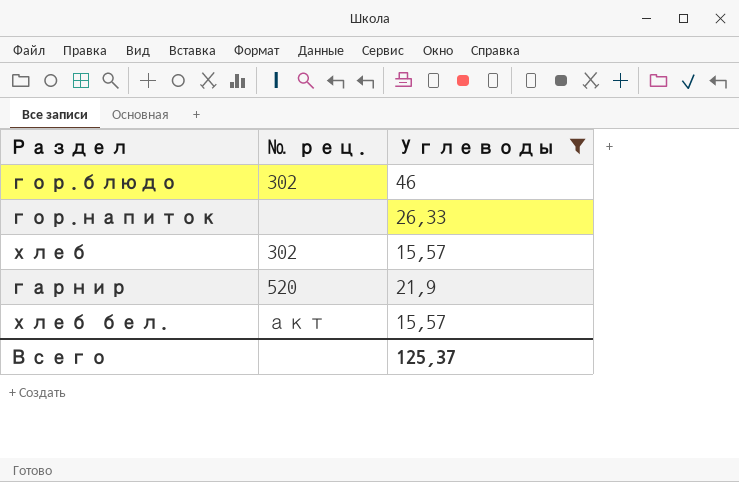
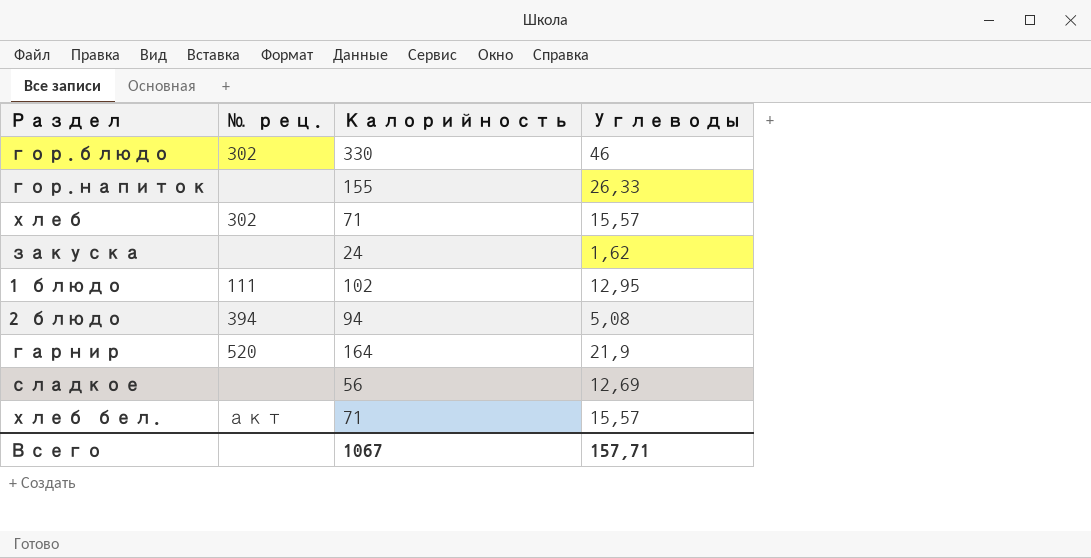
filter: Углеводы >= 15,57 -> none
column Калорийность | position: none -> 3
Всего | Углеводы: 125,37 -> 157,71

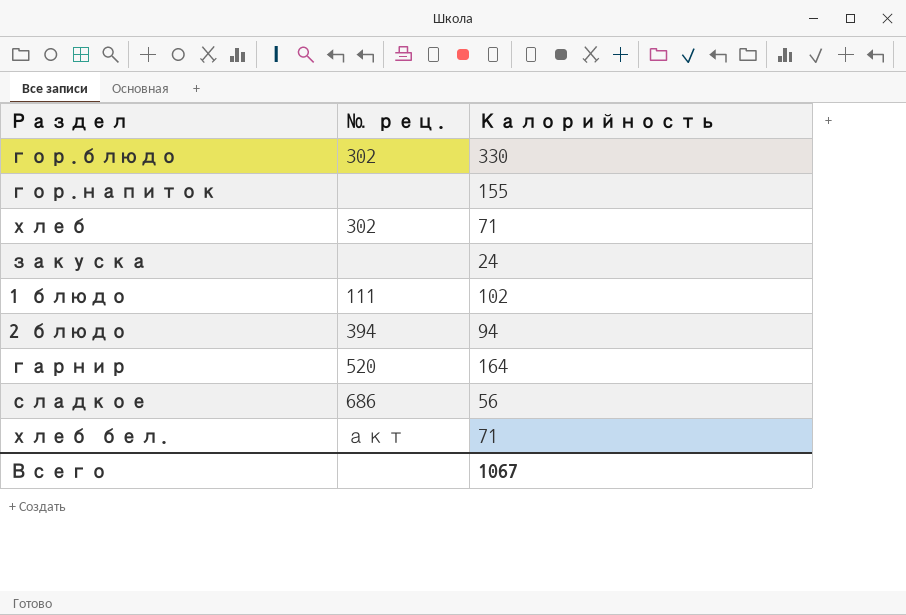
column Углеводы | position: 4 -> none
сладкое | № рец.: none -> 686

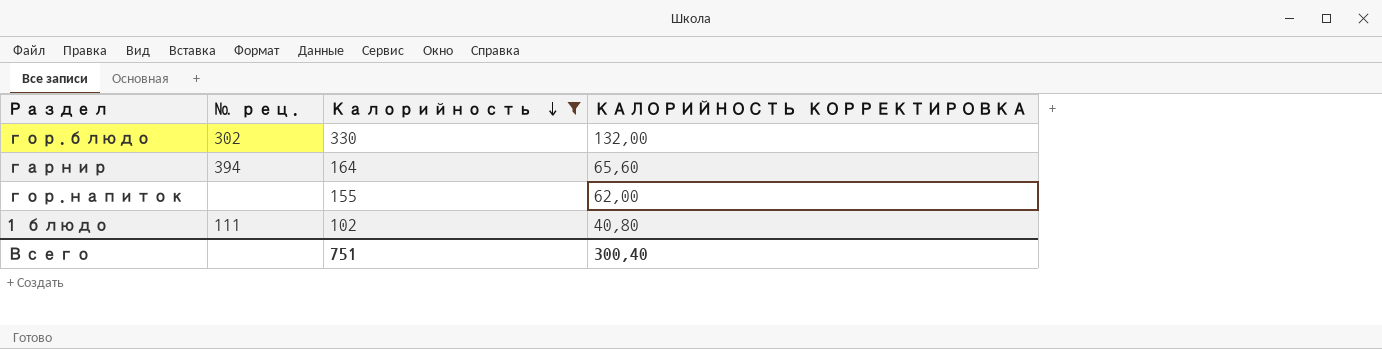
filter: none -> Калорийность >= 102
row order: none -> Калорийность descending
column КАЛОРИЙНОСТЬ КОРРЕКТИРОВКА | formula: none -> [Калорийность] * 0,4
гарнир | № рец.: 520 -> 394
Всего | Калорийность: 1067 -> 751

